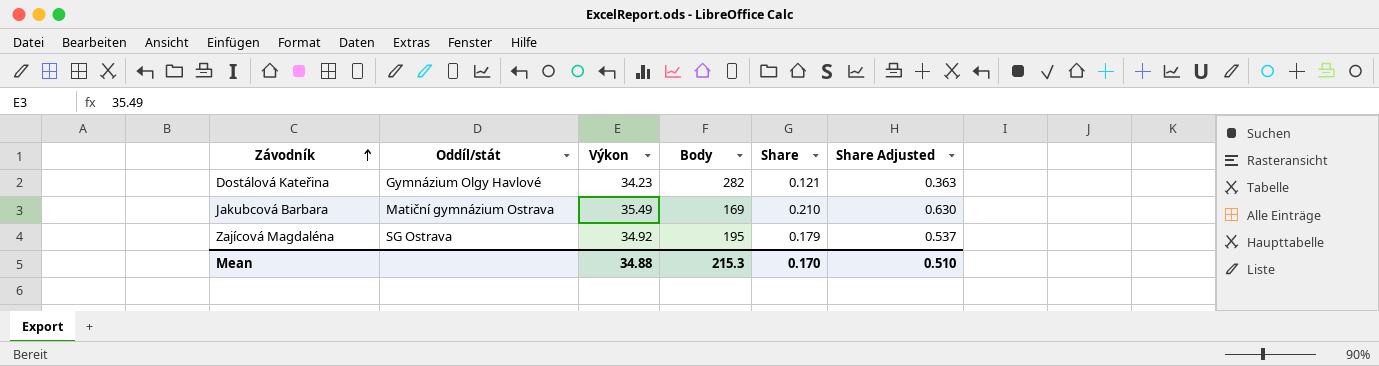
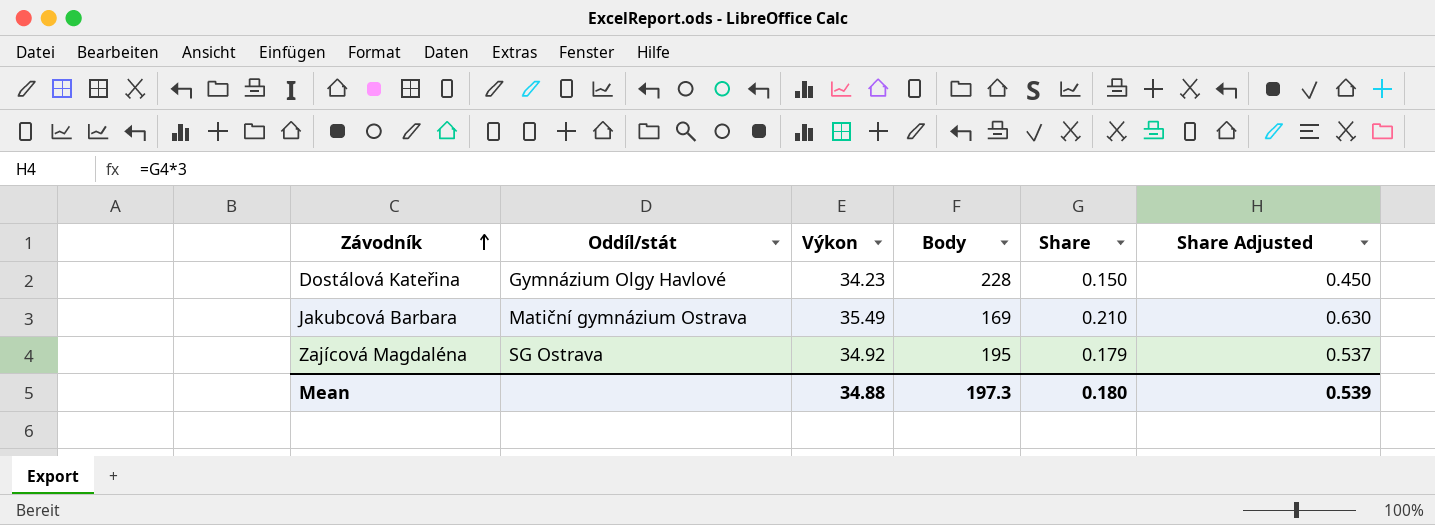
Dostálová Kateřina | Body: 282 -> 228
Dostálová Kateřina | Share: 0.121 -> 0.150
Dostálová Kateřina | Share Adjusted: 0.363 -> 0.450
Mean | Body: 215.3 -> 197.3
Mean | Share: 0.170 -> 0.180
Mean | Share Adjusted: 0.510 -> 0.539

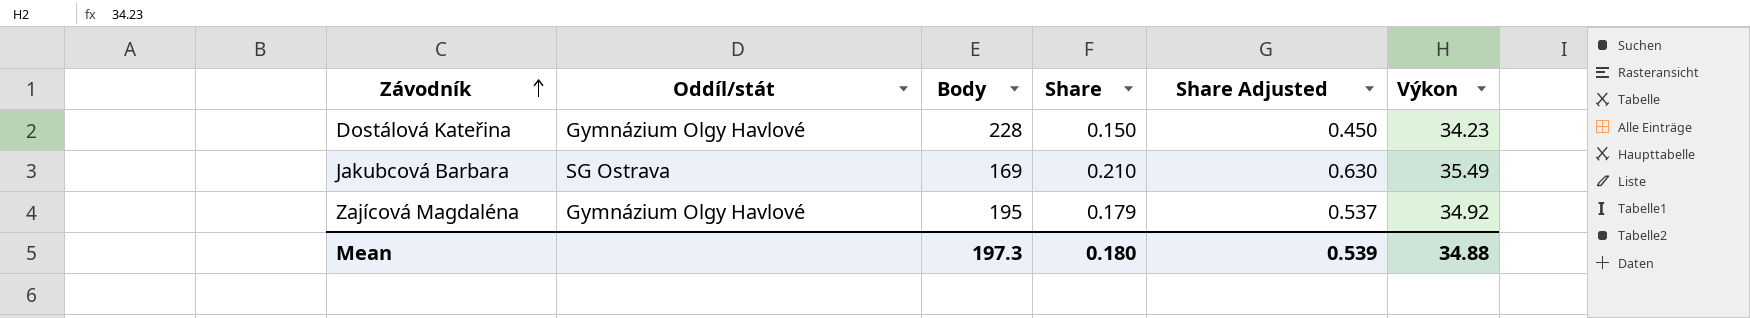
column Výkon | position: 3 -> 6
Jakubcová Barbara | Oddíl/stát: Matiční gymnázium Ostrava -> SG Ostrava
Zajícová Magdaléna | Oddíl/stát: SG Ostrava -> Gymnázium Olgy Havlové

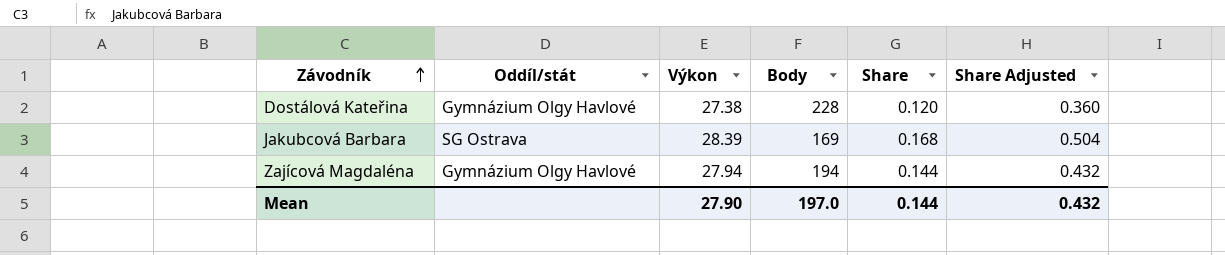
column Výkon | position: 6 -> 3
Dostálová Kateřina | Výkon: 34.23 -> 27.38
Dostálová Kateřina | Share: 0.150 -> 0.120
Dostálová Kateřina | Share Adjusted: 0.450 -> 0.360
Jakubcová Barbara | Výkon: 35.49 -> 28.39
Jakubcová Barbara | Share: 0.210 -> 0.168
Jakubcová Barbara | Share Adjusted: 0.630 -> 0.504
Zajícová Magdaléna | Výkon: 34.92 -> 27.94
Zajícová Magdaléna | Body: 195 -> 194
Zajícová Magdaléna | Share: 0.179 -> 0.144
Zajícová Magdaléna | Share Adjusted: 0.537 -> 0.432
Mean | Výkon: 34.88 -> 27.90
Mean | Body: 197.3 -> 197.0
Mean | Share: 0.180 -> 0.144
Mean | Share Adjusted: 0.539 -> 0.432

